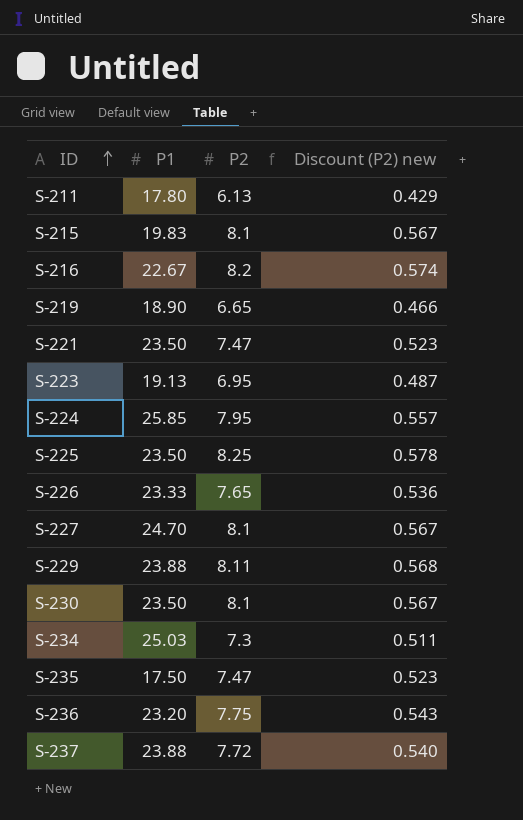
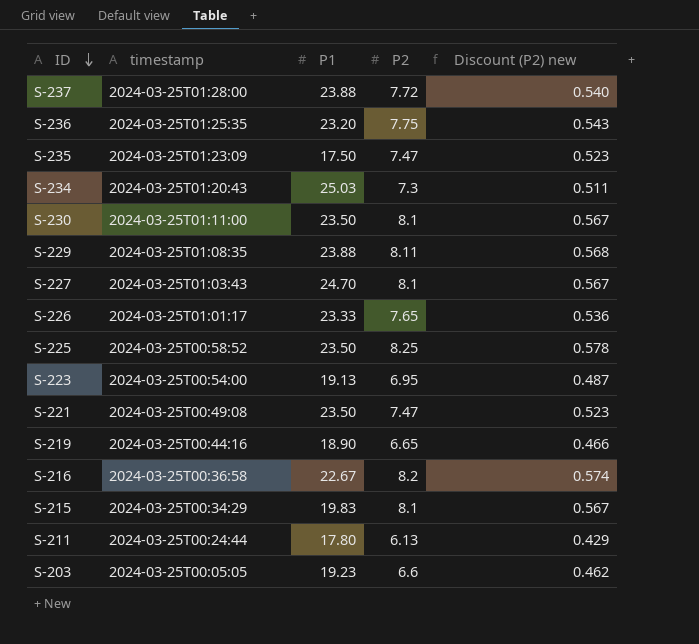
row order: ID ascending -> ID descending
column timestamp | position: none -> 2
row S-224: 25.85 | 7.95 | 0.557 -> none
row S-203: none -> 2024-03-25T00:05:05 | 19.23 | 6.6 | 0.462

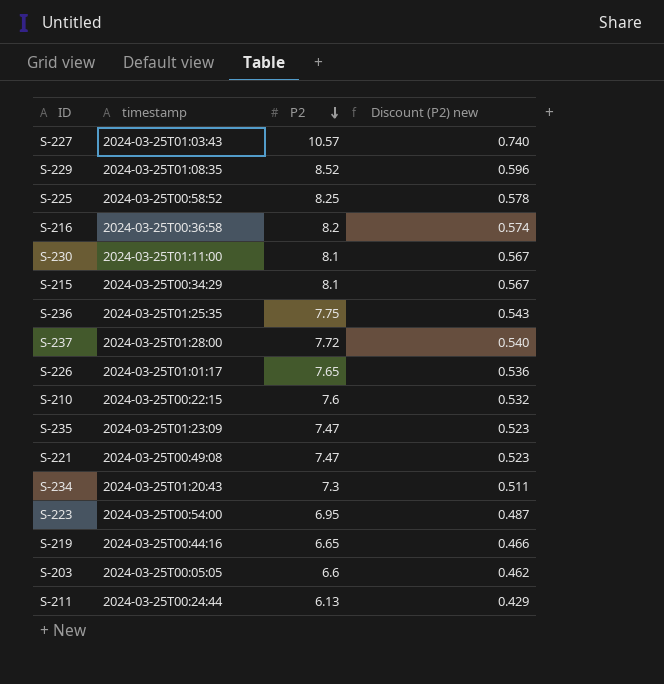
row order: ID descending -> P2 descending
column P1 | position: 3 -> none
S-227 | P2: 8.1 -> 10.57
S-227 | Discount (P2) new: 0.567 -> 0.740
S-229 | P2: 8.11 -> 8.52
S-229 | Discount (P2) new: 0.568 -> 0.596
row S-210: none -> 2024-03-25T00:22:15 | 7.6 | 0.532

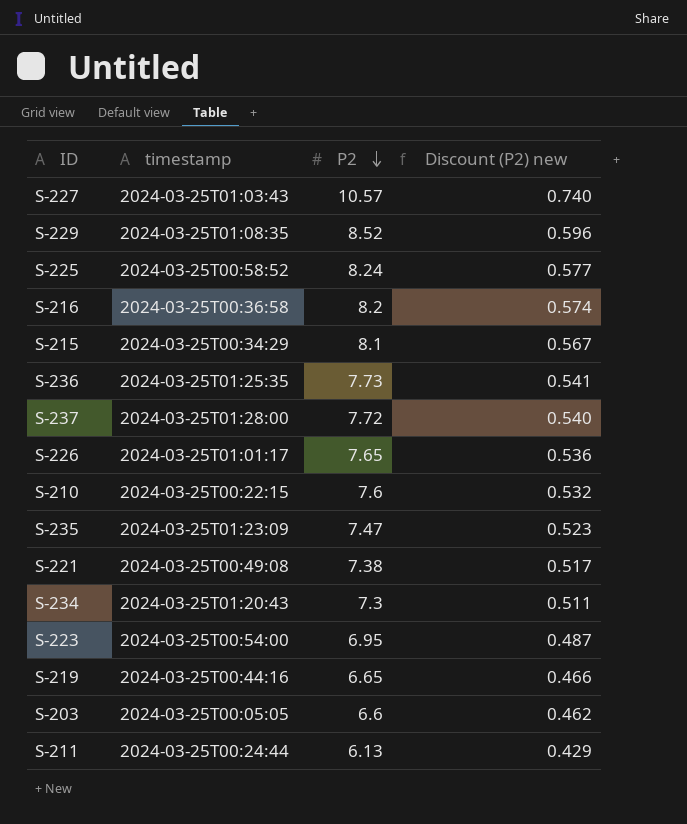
row S-230: 2024-03-25T01:11:00 | 8.1 | 0.567 -> none
S-225 | P2: 8.25 -> 8.24
S-225 | Discount (P2) new: 0.578 -> 0.577
S-236 | P2: 7.75 -> 7.73
S-236 | Discount (P2) new: 0.543 -> 0.541
S-221 | P2: 7.47 -> 7.38
S-221 | Discount (P2) new: 0.523 -> 0.517

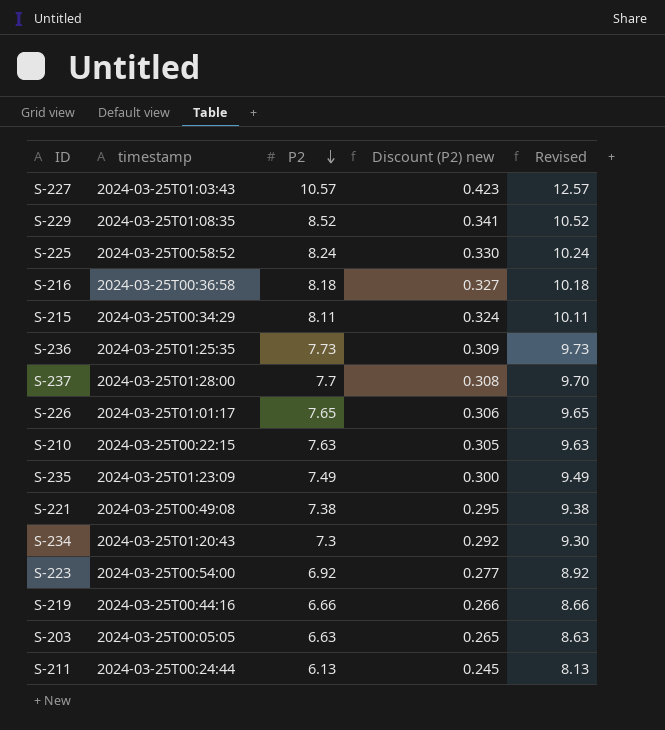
column Discount (P2) new | formula: [P2] * 0.07 -> [P2] * 0.04
column Revised | formula: none -> [P2] + 2
S-216 | P2: 8.2 -> 8.18
S-215 | P2: 8.1 -> 8.11
S-237 | P2: 7.72 -> 7.7
S-210 | P2: 7.6 -> 7.63
S-235 | P2: 7.47 -> 7.49
S-223 | P2: 6.95 -> 6.92
S-219 | P2: 6.65 -> 6.66
S-203 | P2: 6.6 -> 6.63

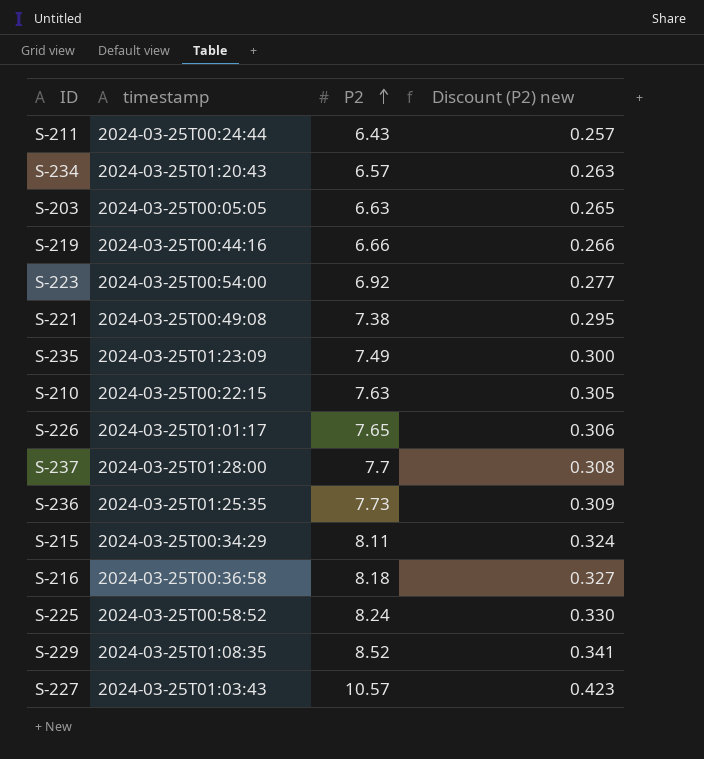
row order: P2 descending -> P2 ascending
column Revised | formula: [P2] + 2 -> none
S-211 | P2: 6.13 -> 6.43
S-211 | Discount (P2) new: 0.245 -> 0.257
S-234 | P2: 7.3 -> 6.57
S-234 | Discount (P2) new: 0.292 -> 0.263

